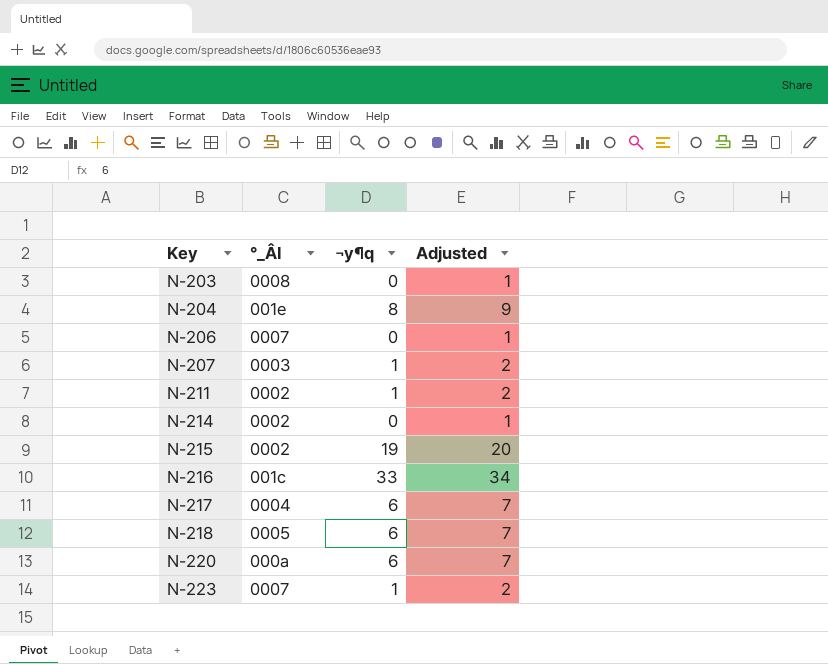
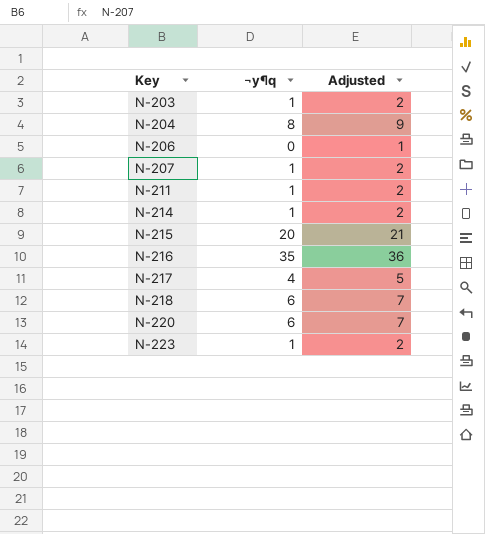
column °_ÂI | position: 2 -> none
N-203 | ¬y¶q: 0 -> 1
N-203 | Adjusted: 1 -> 2
N-214 | ¬y¶q: 0 -> 1
N-214 | Adjusted: 1 -> 2
N-215 | ¬y¶q: 19 -> 20
N-215 | Adjusted: 20 -> 21
N-216 | ¬y¶q: 33 -> 35
N-216 | Adjusted: 34 -> 36
N-217 | ¬y¶q: 6 -> 4
N-217 | Adjusted: 7 -> 5

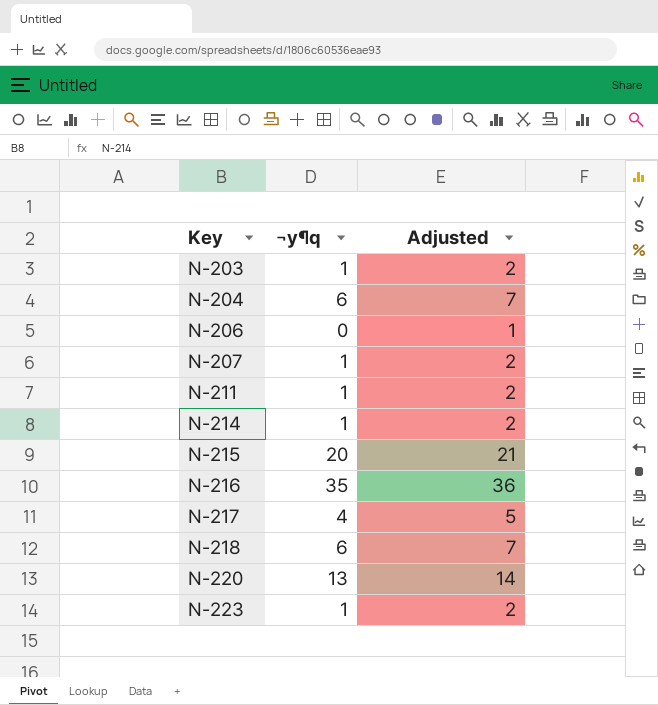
N-204 | ¬y¶q: 8 -> 6
N-204 | Adjusted: 9 -> 7
N-220 | ¬y¶q: 6 -> 13
N-220 | Adjusted: 7 -> 14

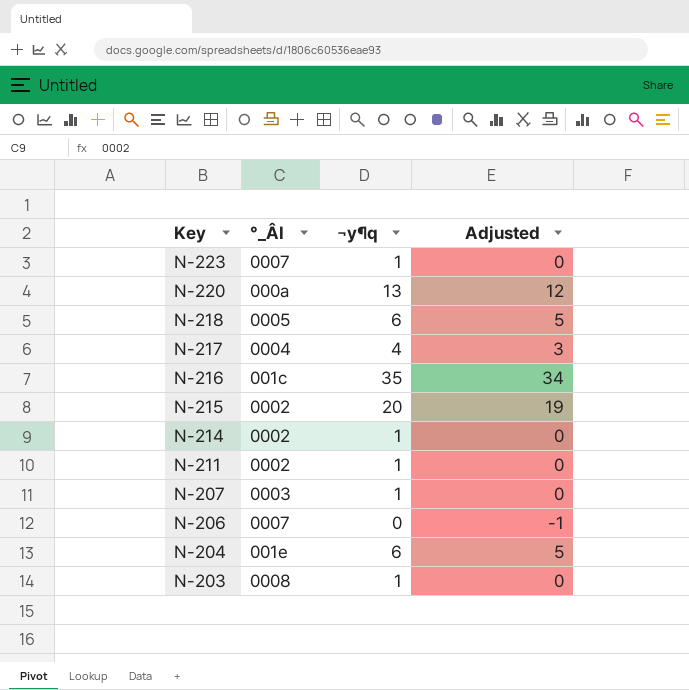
row order: Key ascending -> Key descending
column °_ÂI | position: none -> 2
column Adjusted | formula: [¬y¶q] + 1 -> [¬y¶q] - 1

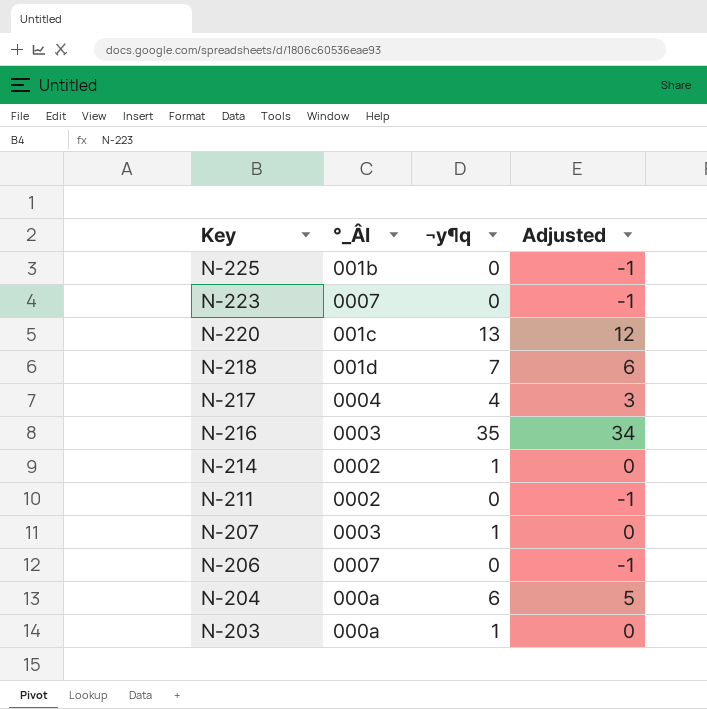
row N-215: 0002 | 20 | 19 -> none
row N-225: none -> 001b | 0 | -1
N-223 | ¬y¶q: 1 -> 0
N-223 | Adjusted: 0 -> -1
N-220 | °_ÂI: 000a -> 001c
N-218 | °_ÂI: 0005 -> 001d
N-218 | ¬y¶q: 6 -> 7
N-218 | Adjusted: 5 -> 6
N-216 | °_ÂI: 001c -> 0003
N-211 | ¬y¶q: 1 -> 0
N-211 | Adjusted: 0 -> -1
N-204 | °_ÂI: 001e -> 000a
N-203 | °_ÂI: 0008 -> 000a

